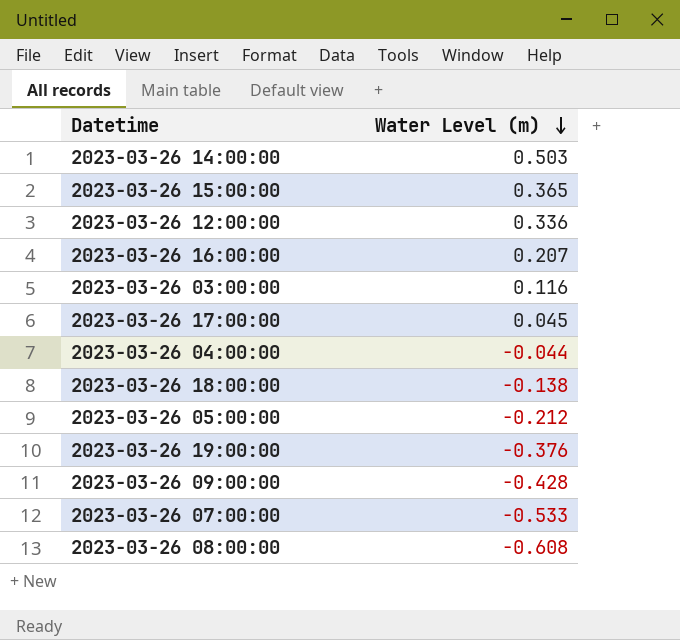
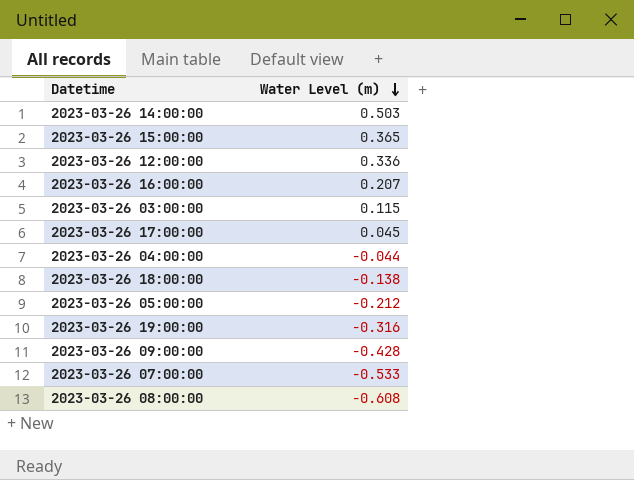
2023-03-26 03:00:00 | Water Level (m): 0.116 -> 0.115
2023-03-26 19:00:00 | Water Level (m): -0.376 -> -0.316

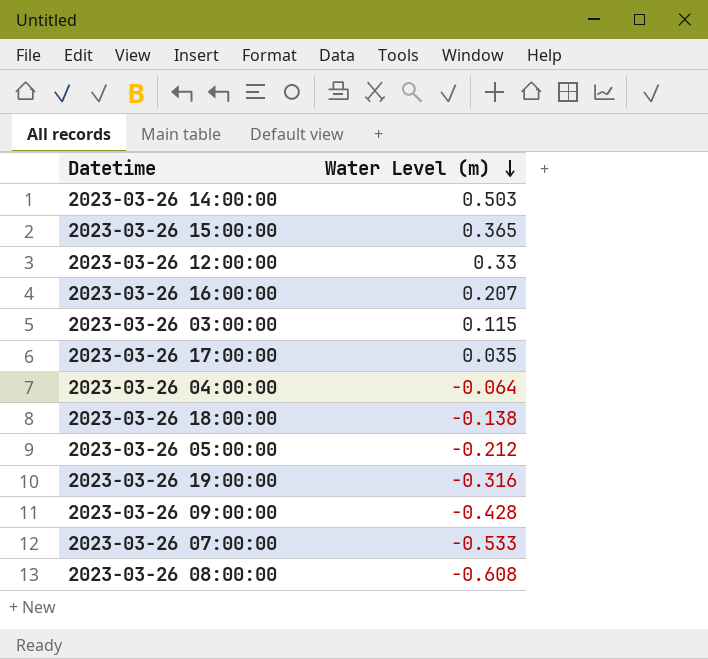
2023-03-26 12:00:00 | Water Level (m): 0.336 -> 0.33
2023-03-26 17:00:00 | Water Level (m): 0.045 -> 0.035
2023-03-26 04:00:00 | Water Level (m): -0.044 -> -0.064

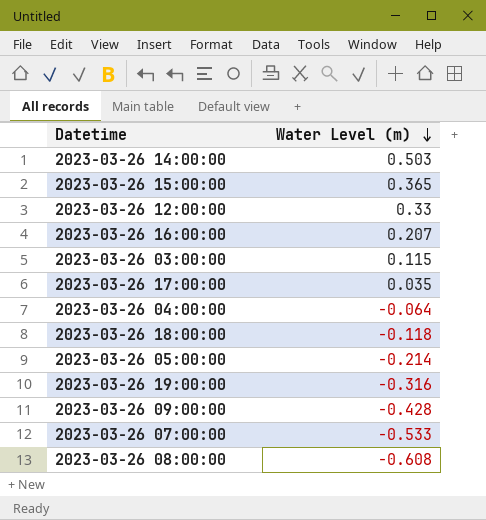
2023-03-26 18:00:00 | Water Level (m): -0.138 -> -0.118
2023-03-26 05:00:00 | Water Level (m): -0.212 -> -0.214

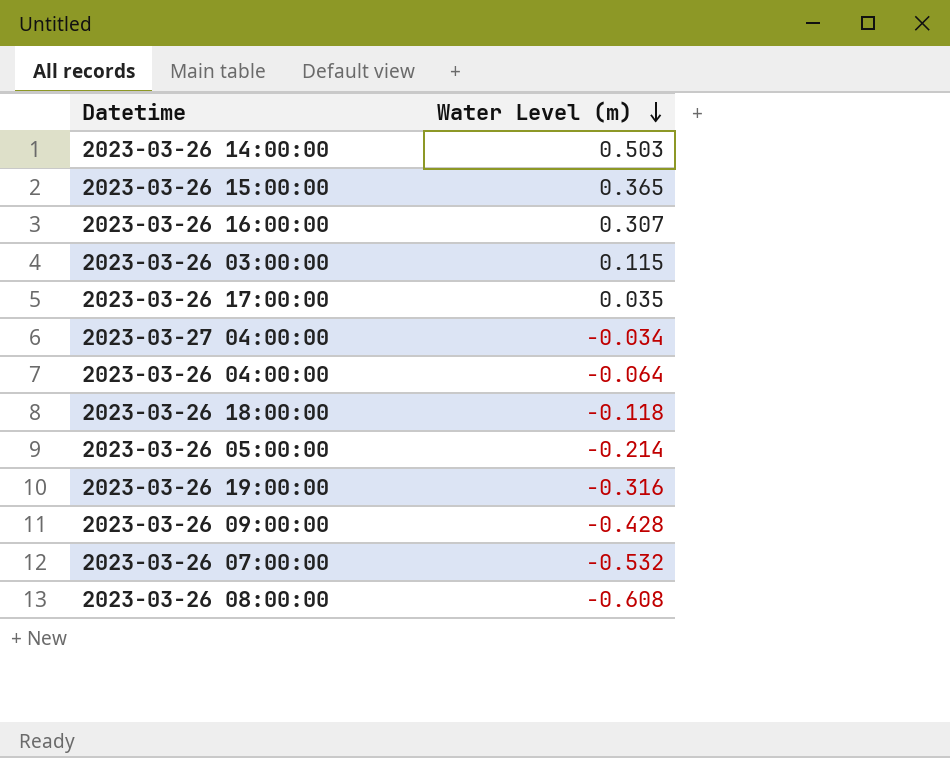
row 2023-03-26 12:00:00: 0.33 -> none
2023-03-26 16:00:00 | Water Level (m): 0.207 -> 0.307
row 2023-03-27 04:00:00: none -> -0.034
2023-03-26 07:00:00 | Water Level (m): -0.533 -> -0.532

